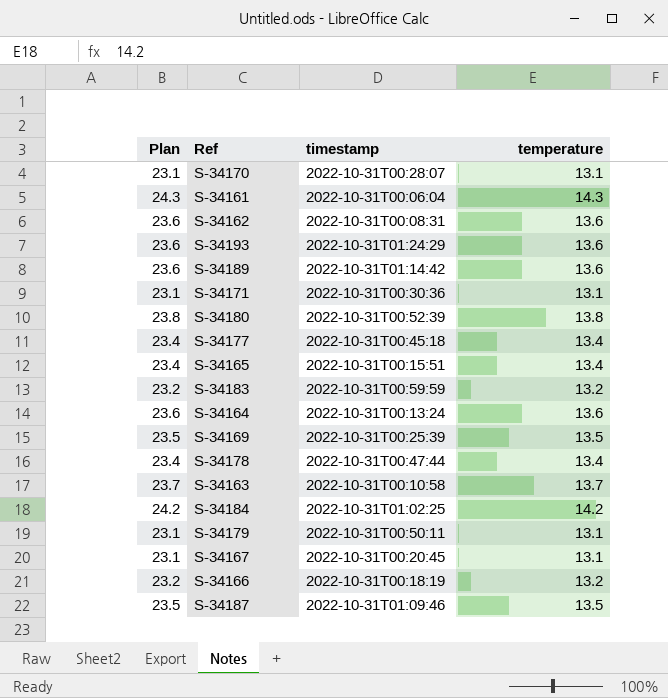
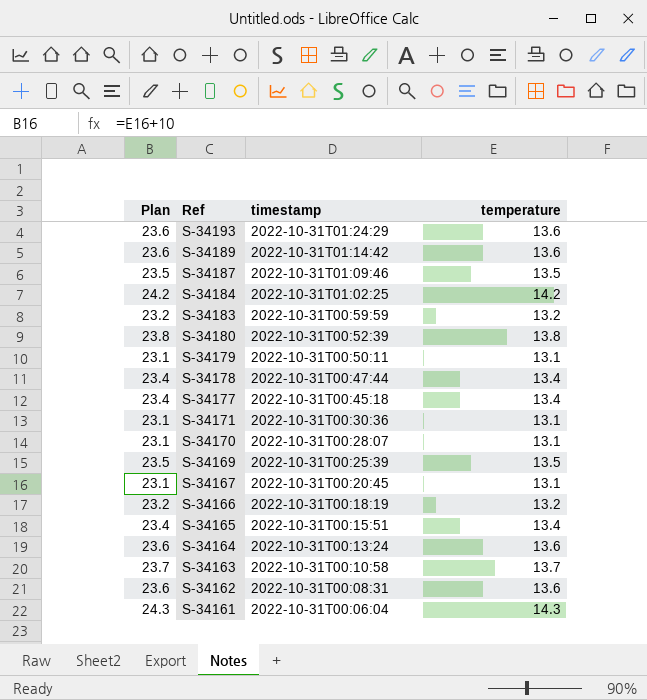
row order: none -> Ref descending

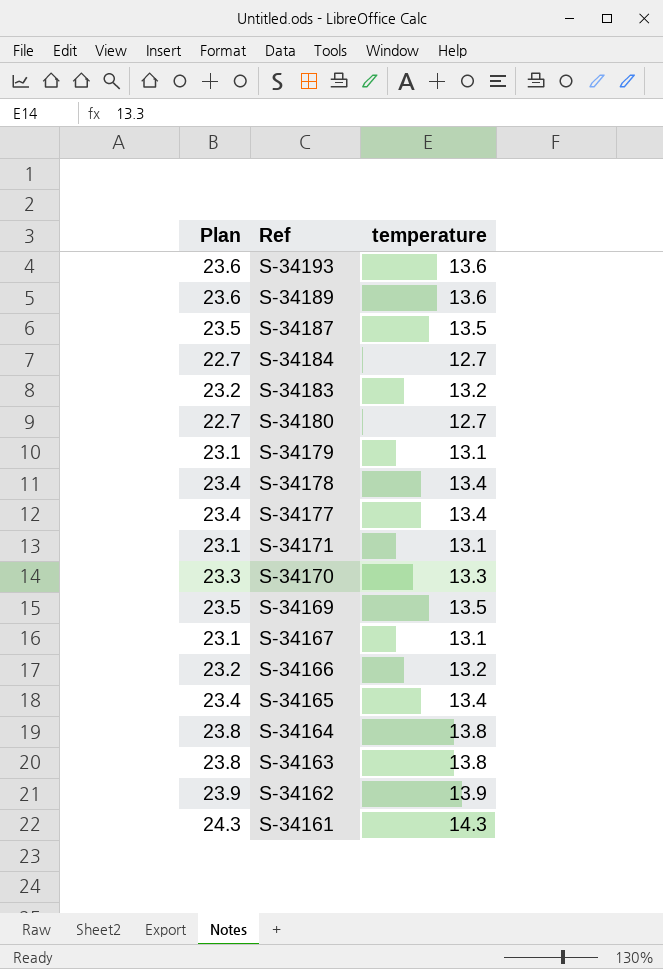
column timestamp | position: 3 -> none
S-34184 | Plan: 24.2 -> 22.7
S-34184 | temperature: 14.2 -> 12.7
S-34180 | Plan: 23.8 -> 22.7
S-34180 | temperature: 13.8 -> 12.7
S-34170 | Plan: 23.1 -> 23.3
S-34170 | temperature: 13.1 -> 13.3
S-34164 | Plan: 23.6 -> 23.8
S-34164 | temperature: 13.6 -> 13.8
S-34163 | Plan: 23.7 -> 23.8
S-34163 | temperature: 13.7 -> 13.8
S-34162 | Plan: 23.6 -> 23.9
S-34162 | temperature: 13.6 -> 13.9

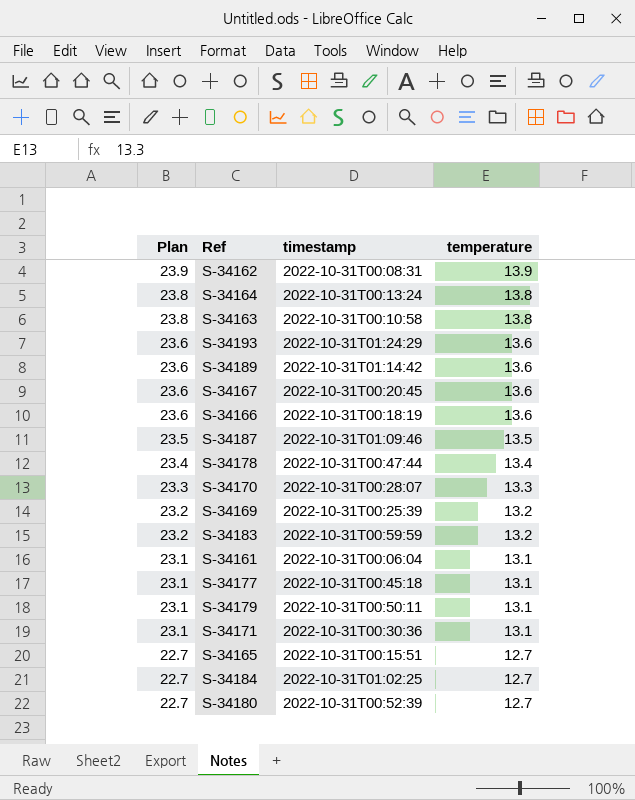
row order: Ref descending -> Plan descending
column timestamp | position: none -> 3
S-34167 | Plan: 23.1 -> 23.6
S-34167 | temperature: 13.1 -> 13.6
S-34166 | Plan: 23.2 -> 23.6
S-34166 | temperature: 13.2 -> 13.6
S-34169 | Plan: 23.5 -> 23.2
S-34169 | temperature: 13.5 -> 13.2
S-34161 | Plan: 24.3 -> 23.1
S-34161 | temperature: 14.3 -> 13.1
S-34177 | Plan: 23.4 -> 23.1
S-34177 | temperature: 13.4 -> 13.1
S-34165 | Plan: 23.4 -> 22.7
S-34165 | temperature: 13.4 -> 12.7

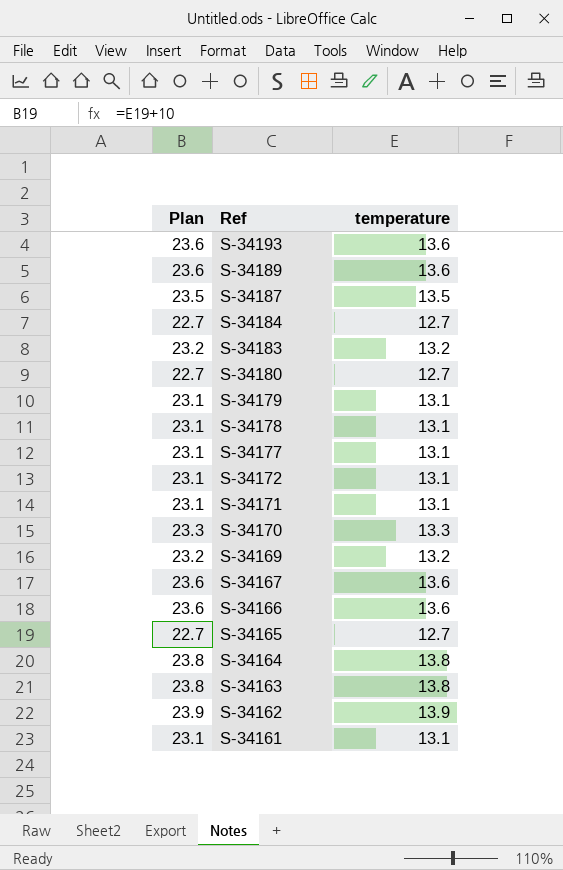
row order: Plan descending -> Ref descending
column timestamp | position: 3 -> none
S-34178 | Plan: 23.4 -> 23.1
S-34178 | temperature: 13.4 -> 13.1
row S-34172: none -> 23.1 | 13.1

